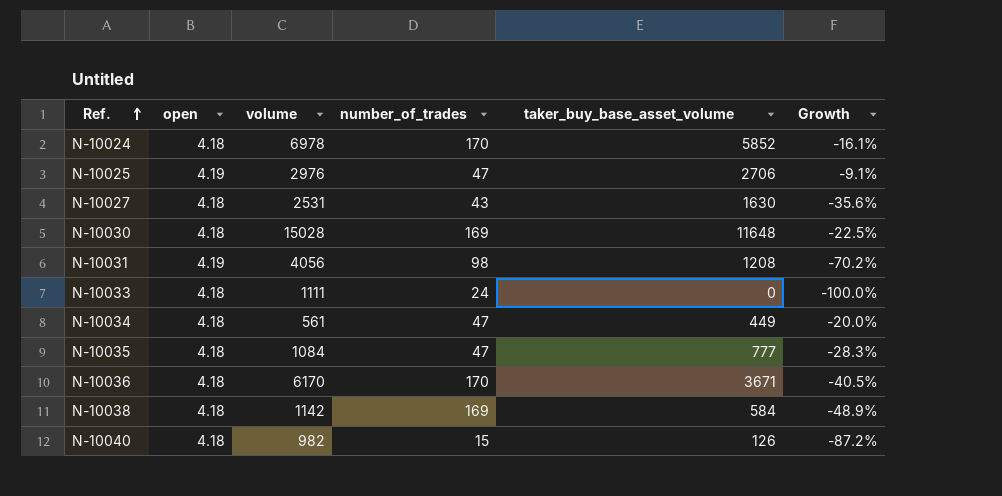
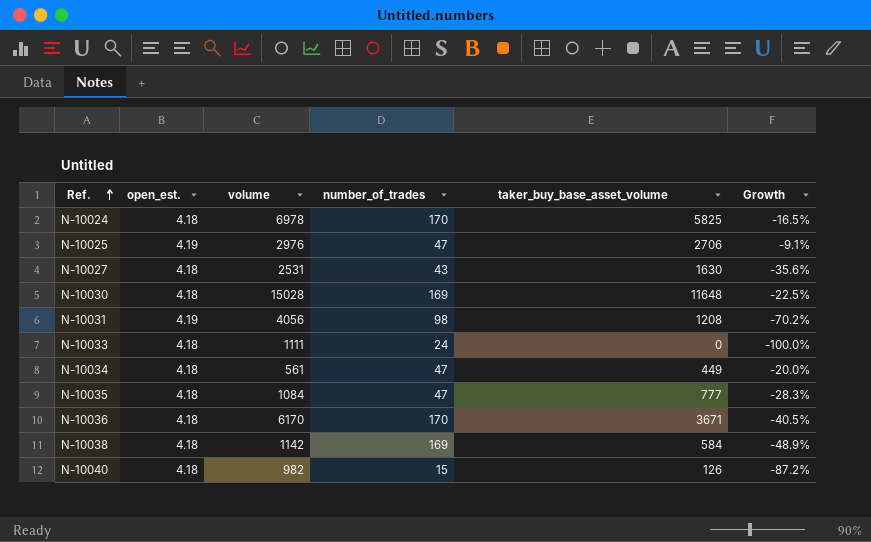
column name: open -> open_est.
N-10024 | taker_buy_base_asset_volume: 5852 -> 5825
N-10024 | Growth: -16.1% -> -16.5%

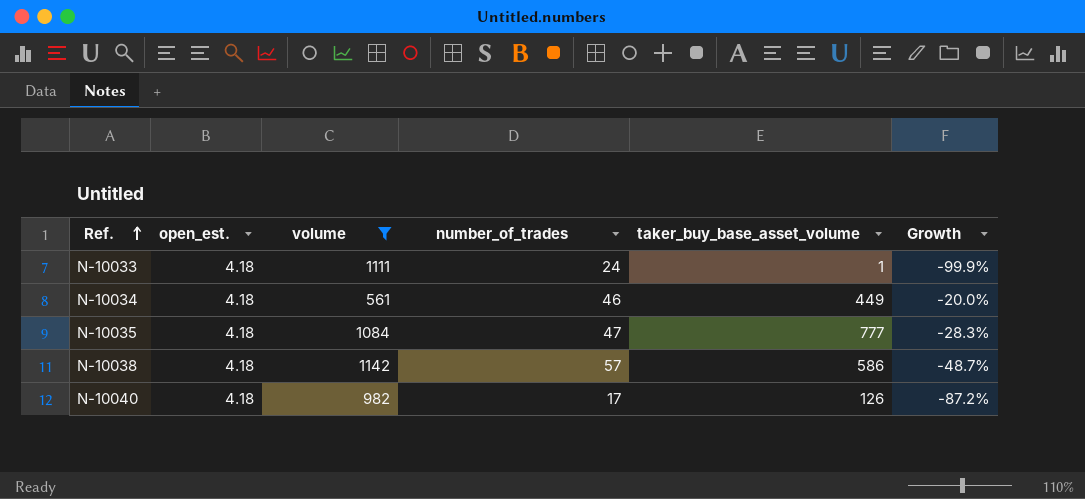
filter: none -> volume <= 1142
N-10033 | taker_buy_base_asset_volume: 0 -> 1
N-10033 | Growth: -100.0% -> -99.9%
N-10034 | number_of_trades: 47 -> 46
N-10038 | number_of_trades: 169 -> 57
N-10038 | taker_buy_base_asset_volume: 584 -> 586
N-10038 | Growth: -48.9% -> -48.7%
N-10040 | number_of_trades: 15 -> 17

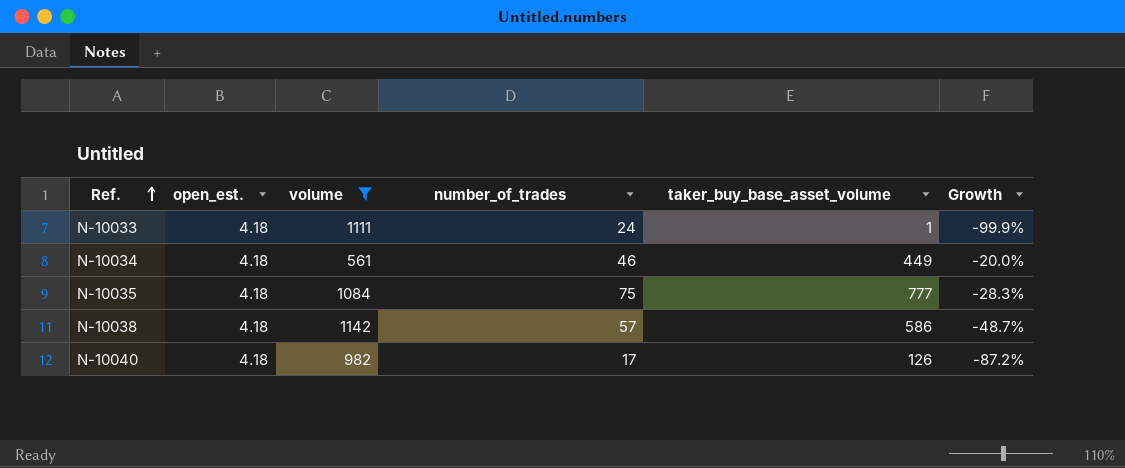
N-10035 | number_of_trades: 47 -> 75

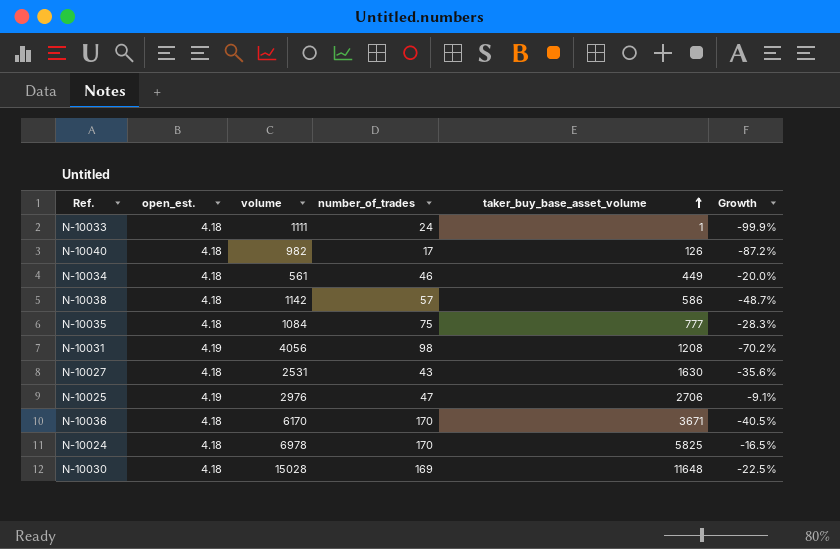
filter: volume <= 1142 -> none
row order: Ref. ascending -> taker_buy_base_asset_volume ascending

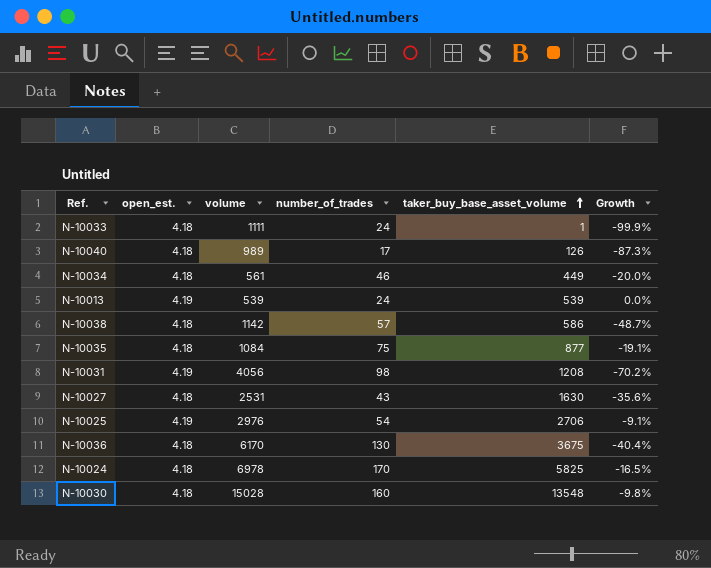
N-10040 | volume: 982 -> 989
N-10040 | Growth: -87.2% -> -87.3%
row N-10013: none -> 4.19 | 539 | 24 | 539 | 0.0%
N-10035 | taker_buy_base_asset_volume: 777 -> 877
N-10035 | Growth: -28.3% -> -19.1%
N-10025 | number_of_trades: 47 -> 54
N-10036 | number_of_trades: 170 -> 130
N-10036 | taker_buy_base_asset_volume: 3671 -> 3675
N-10036 | Growth: -40.5% -> -40.4%
N-10030 | number_of_trades: 169 -> 160
N-10030 | taker_buy_base_asset_volume: 11648 -> 13548
N-10030 | Growth: -22.5% -> -9.8%

